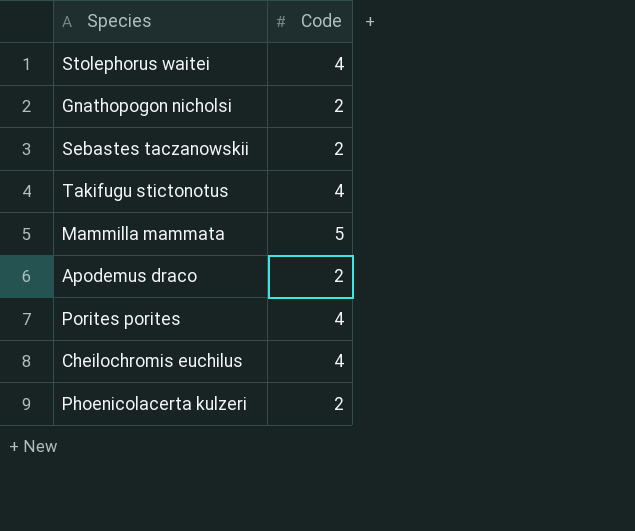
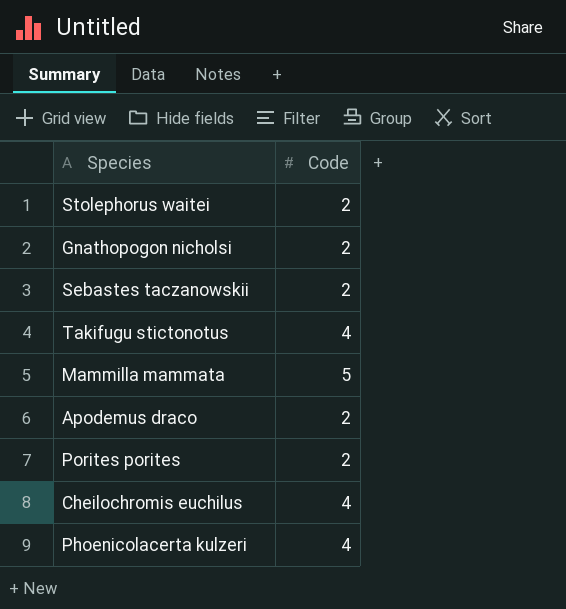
Stolephorus waitei | Code: 4 -> 2
Porites porites | Code: 4 -> 2
Phoenicolacerta kulzeri | Code: 2 -> 4

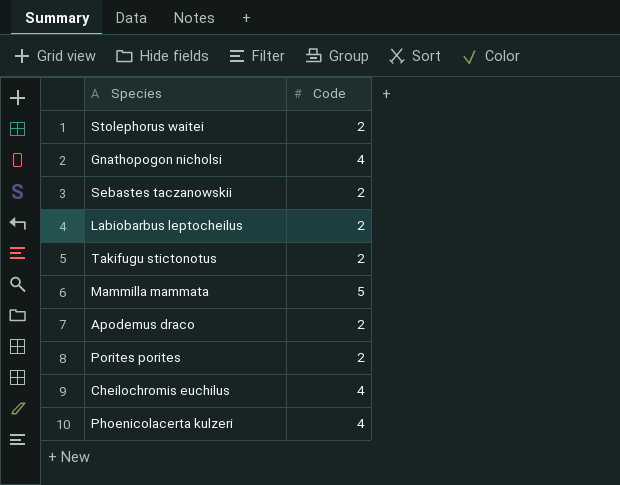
Gnathopogon nicholsi | Code: 2 -> 4
row Labiobarbus leptocheilus: none -> 2
Takifugu stictonotus | Code: 4 -> 2

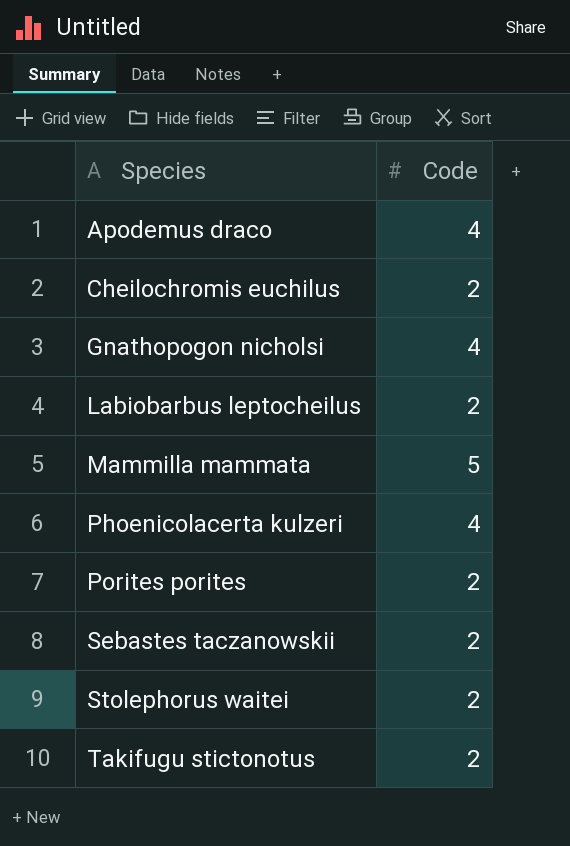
row order: none -> Species ascending
Apodemus draco | Code: 2 -> 4
Cheilochromis euchilus | Code: 4 -> 2

